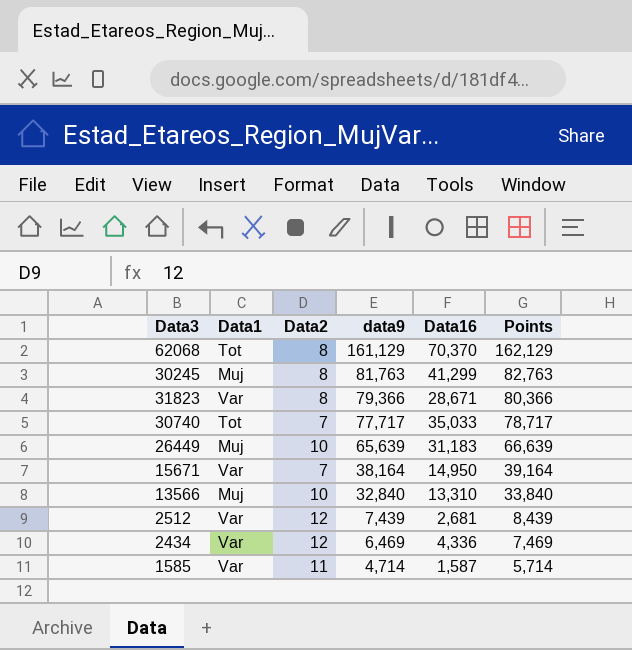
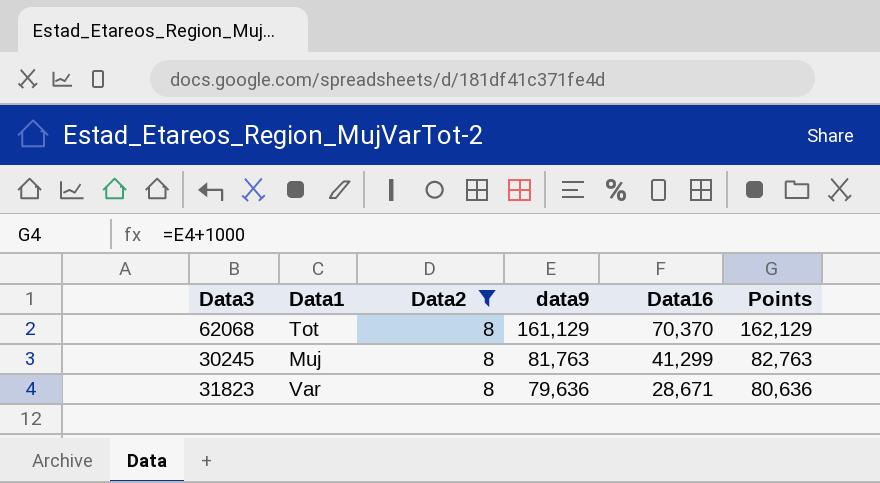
filter: none -> Data2 = 8
31823 | data9: 79,366 -> 79,636
31823 | Points: 80,366 -> 80,636

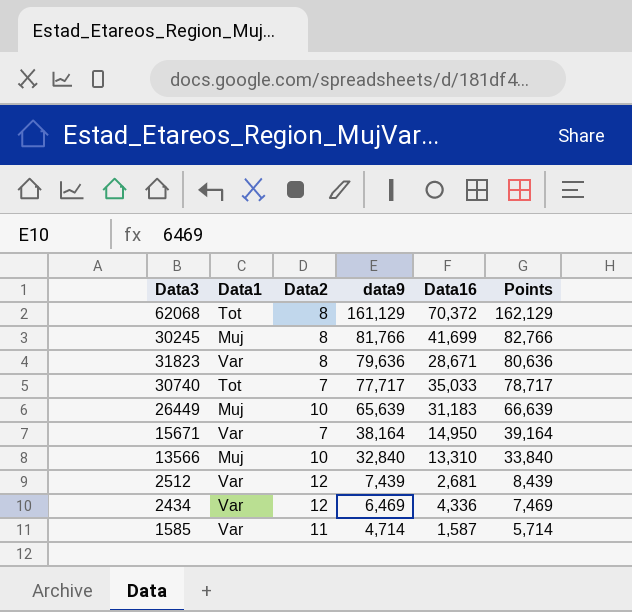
filter: Data2 = 8 -> none
62068 | Data16: 70,370 -> 70,372
30245 | data9: 81,763 -> 81,766
30245 | Data16: 41,299 -> 41,699
30245 | Points: 82,763 -> 82,766

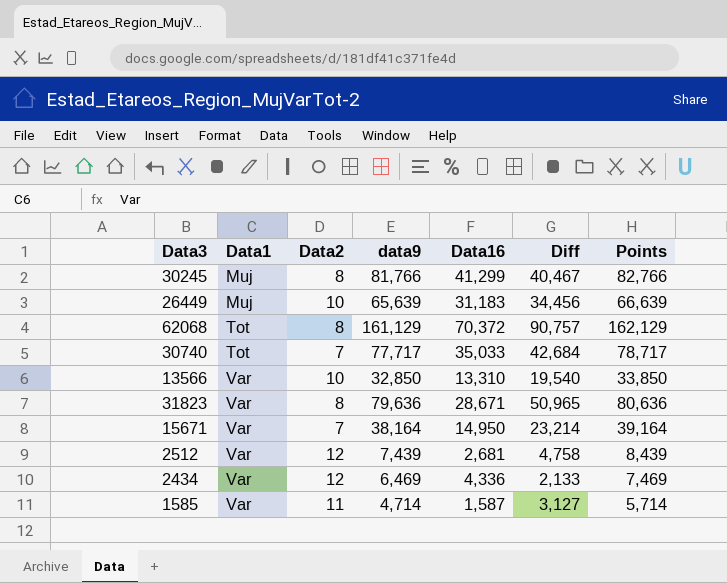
row order: data9 descending -> Data1 ascending
column Diff | formula: none -> [data9] - [Data16]
30245 | Data16: 41,699 -> 41,299
13566 | Data1: Muj -> Var
13566 | data9: 32,840 -> 32,850
13566 | Points: 33,840 -> 33,850

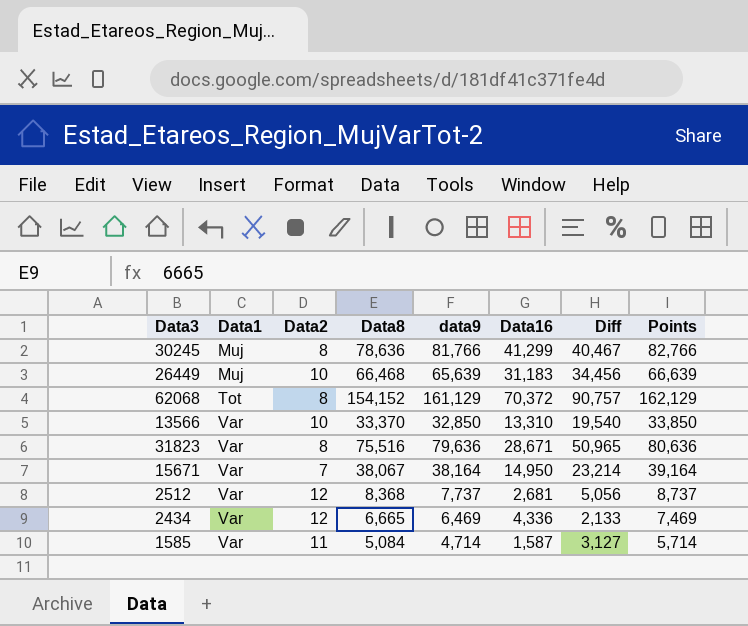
column Data8 | position: none -> 4
row 30740: Tot | 7 | 77,717 | 35,033 | 42,684 | 78,717 -> none
2512 | data9: 7,439 -> 7,737
2512 | Diff: 4,758 -> 5,056
2512 | Points: 8,439 -> 8,737

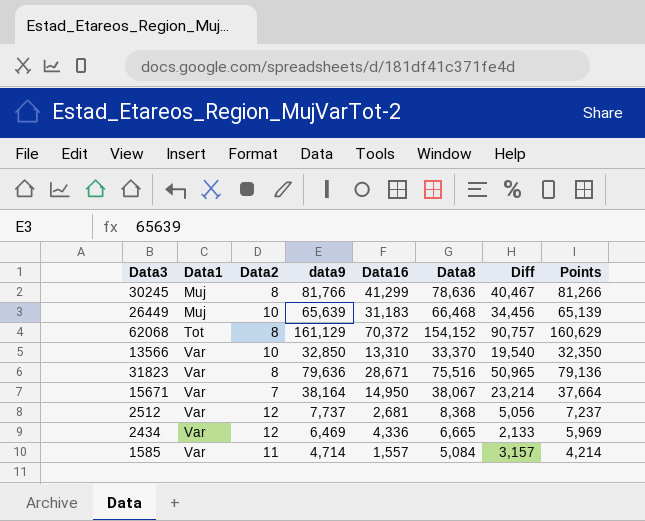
column Data8 | position: 4 -> 6
column Points | formula: [data9] + 1000 -> [data9] - 500
1585 | Data16: 1,587 -> 1,557
1585 | Diff: 3,127 -> 3,157

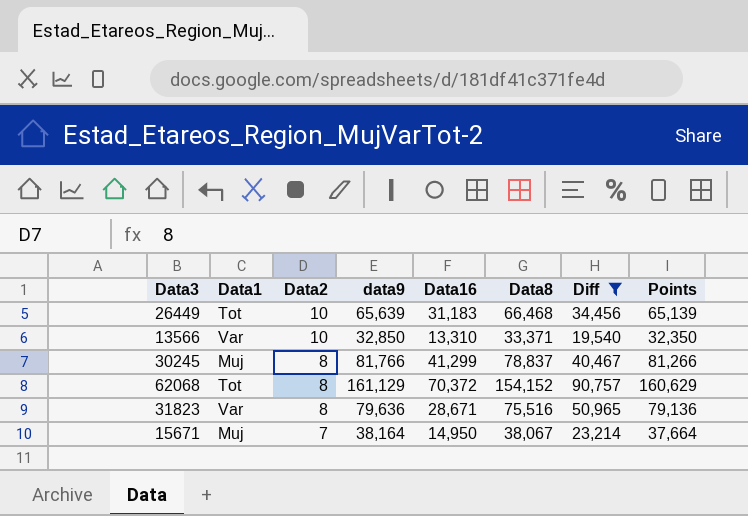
filter: none -> Diff >= 19,540
row order: Data1 ascending -> Data2 descending
26449 | Data1: Muj -> Tot
13566 | Data8: 33,370 -> 33,371
30245 | Data8: 78,636 -> 78,837
15671 | Data1: Var -> Muj

